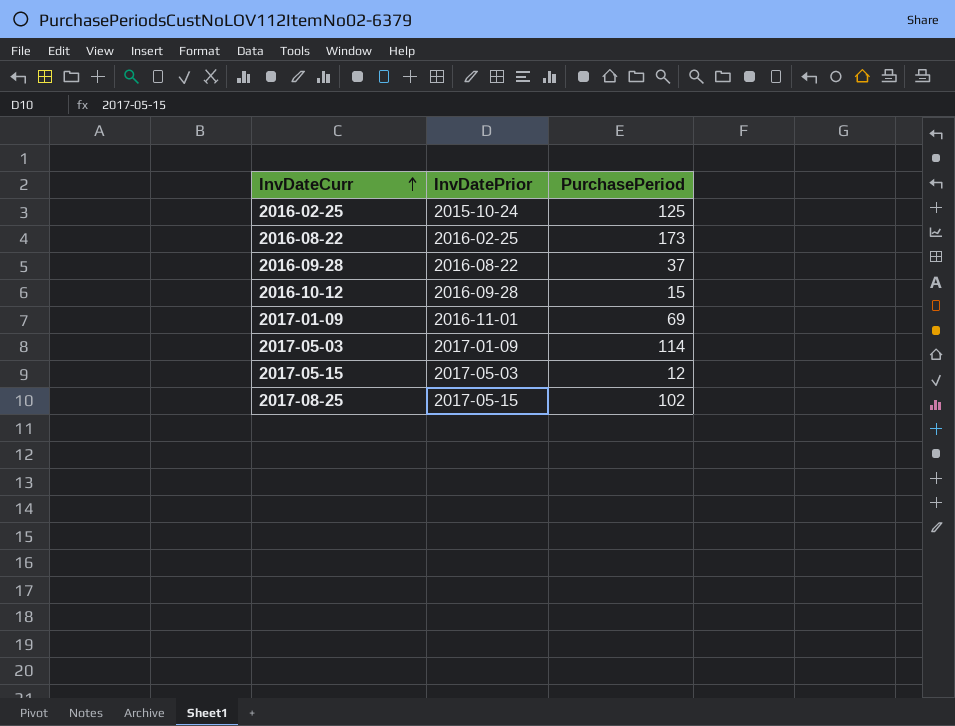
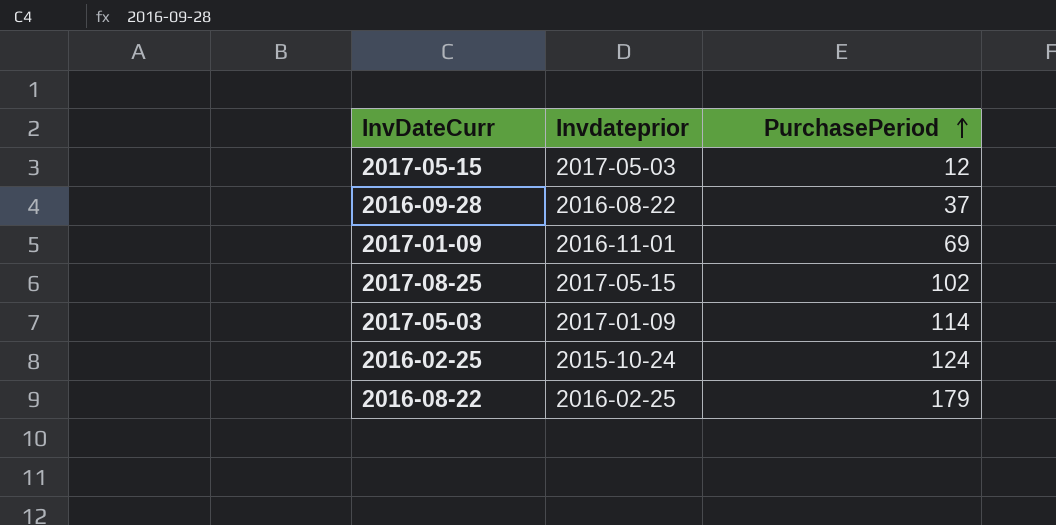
row order: InvDateCurr ascending -> PurchasePeriod ascending
column name: InvDatePrior -> Invdateprior
row 2016-10-12: 2016-09-28 | 15 -> none
2016-02-25 | PurchasePeriod: 125 -> 124
2016-08-22 | PurchasePeriod: 173 -> 179

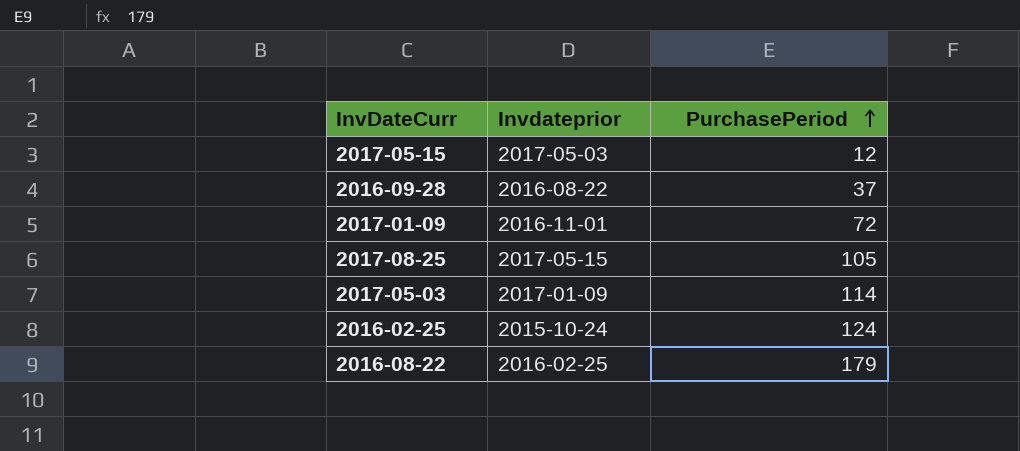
2017-01-09 | PurchasePeriod: 69 -> 72
2017-08-25 | PurchasePeriod: 102 -> 105

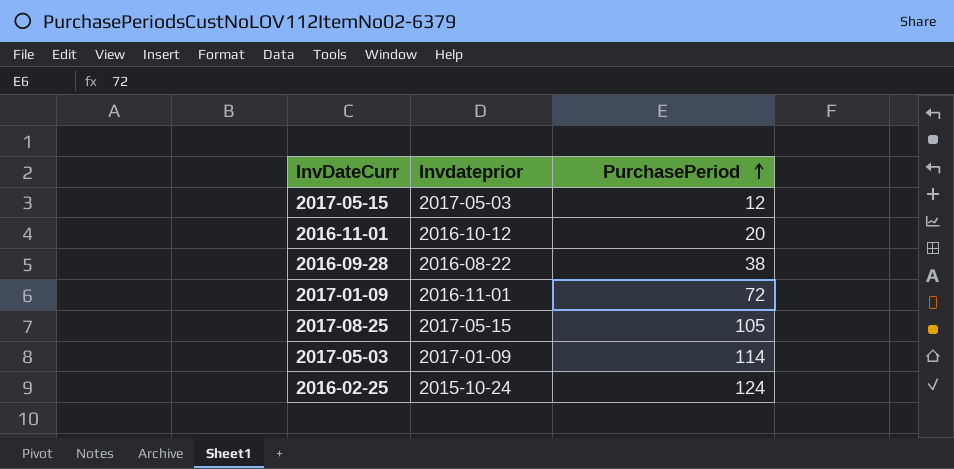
row 2016-08-22: 2016-02-25 | 179 -> none
row 2016-11-01: none -> 2016-10-12 | 20
2016-09-28 | PurchasePeriod: 37 -> 38

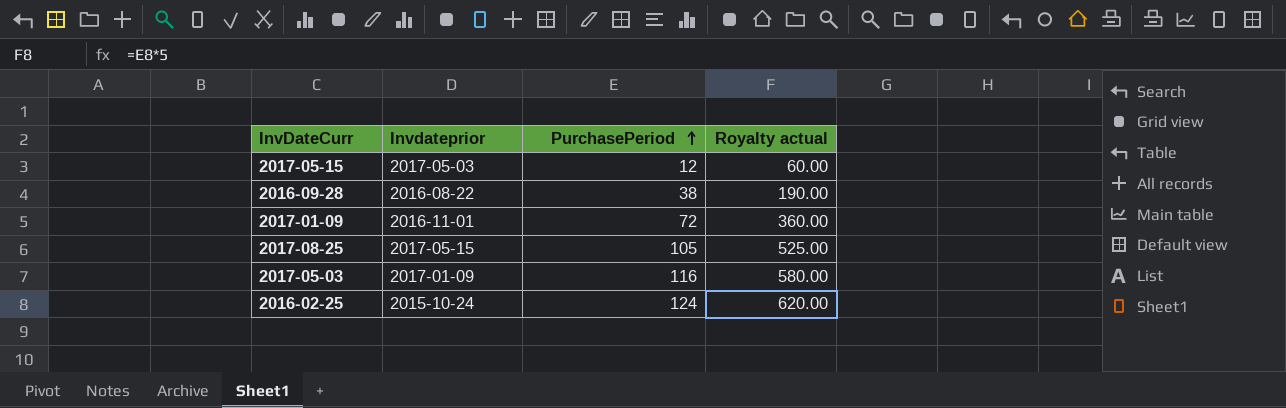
column Royalty actual | formula: none -> [PurchasePeriod] * 5
row 2016-11-01: 2016-10-12 | 20 -> none
2017-05-03 | PurchasePeriod: 114 -> 116

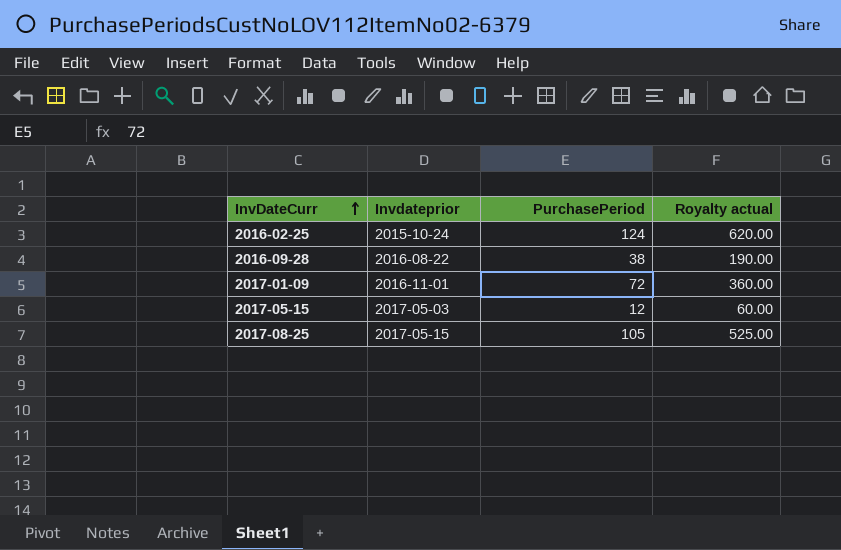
row order: PurchasePeriod ascending -> InvDateCurr ascending
row 2017-05-03: 2017-01-09 | 116 | 580.00 -> none

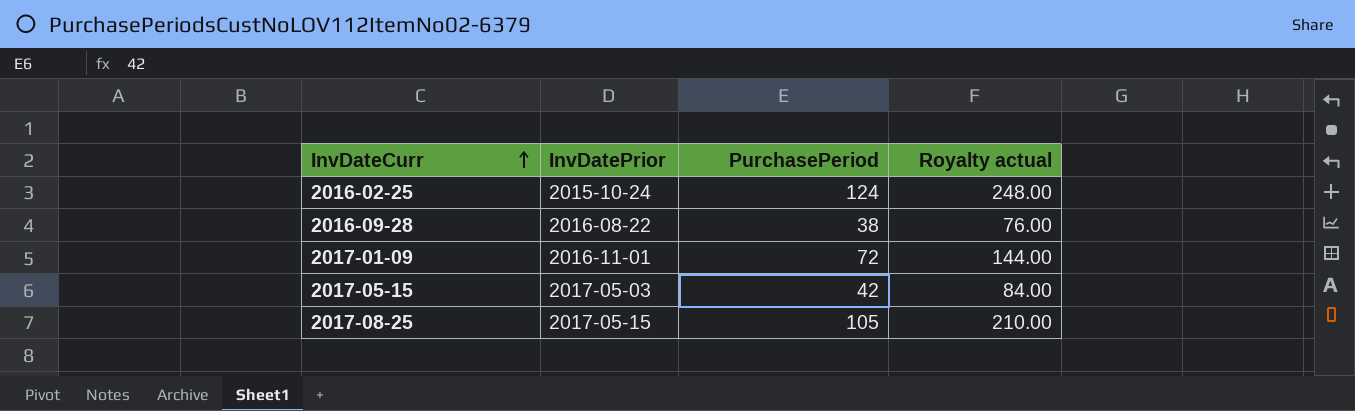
column name: Invdateprior -> InvDatePrior
column Royalty actual | formula: [PurchasePeriod] * 5 -> [PurchasePeriod] * 2
2017-05-15 | PurchasePeriod: 12 -> 42

